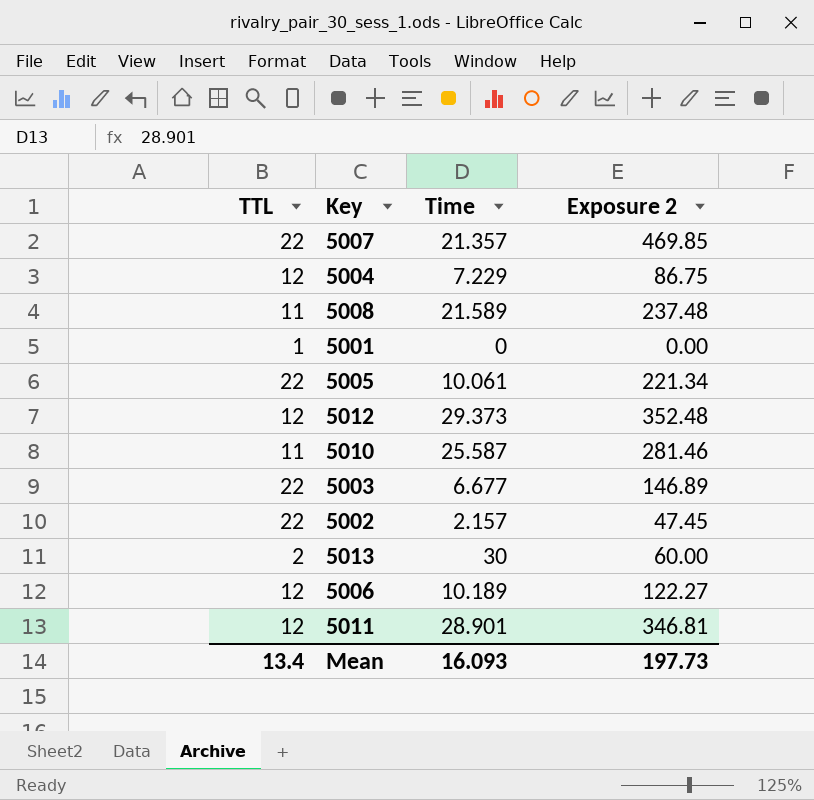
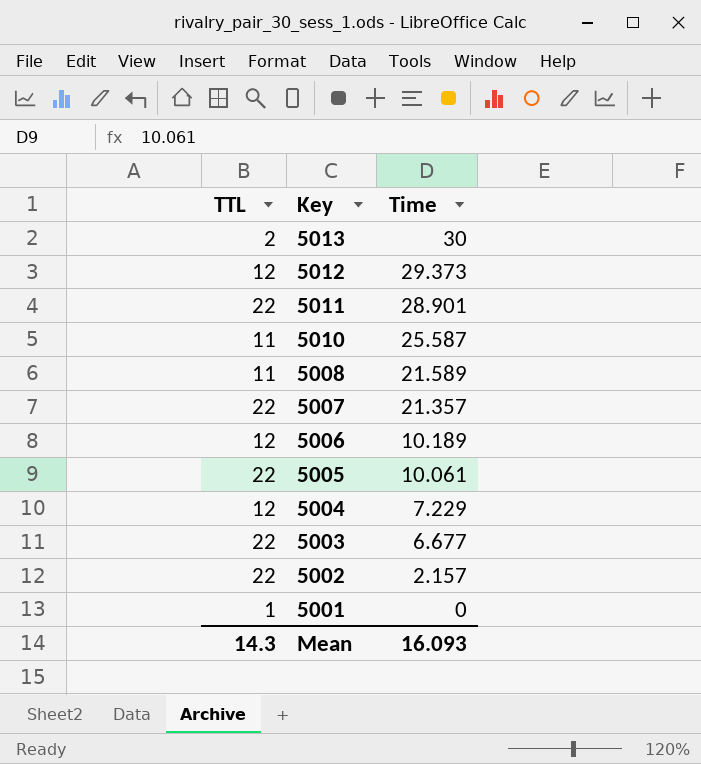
row order: none -> Key descending
column Exposure 2 | formula: [TTL] * [Time] -> none
5011 | TTL: 12 -> 22
Mean | TTL: 13.4 -> 14.3

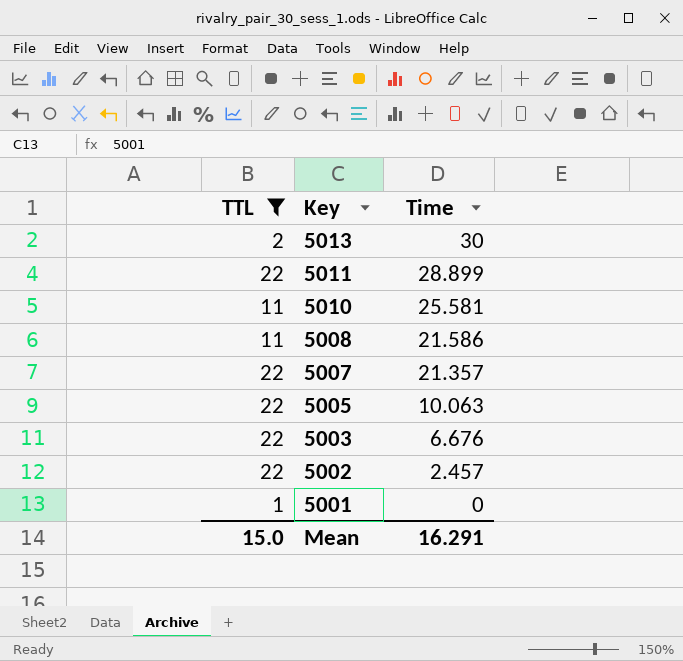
filter: none -> TTL != 12
5011 | Time: 28.901 -> 28.899
5010 | Time: 25.587 -> 25.581
5008 | Time: 21.589 -> 21.586
5005 | Time: 10.061 -> 10.063
5003 | Time: 6.677 -> 6.676
5002 | Time: 2.157 -> 2.457
Mean | TTL: 14.3 -> 15.0
Mean | Time: 16.093 -> 16.291

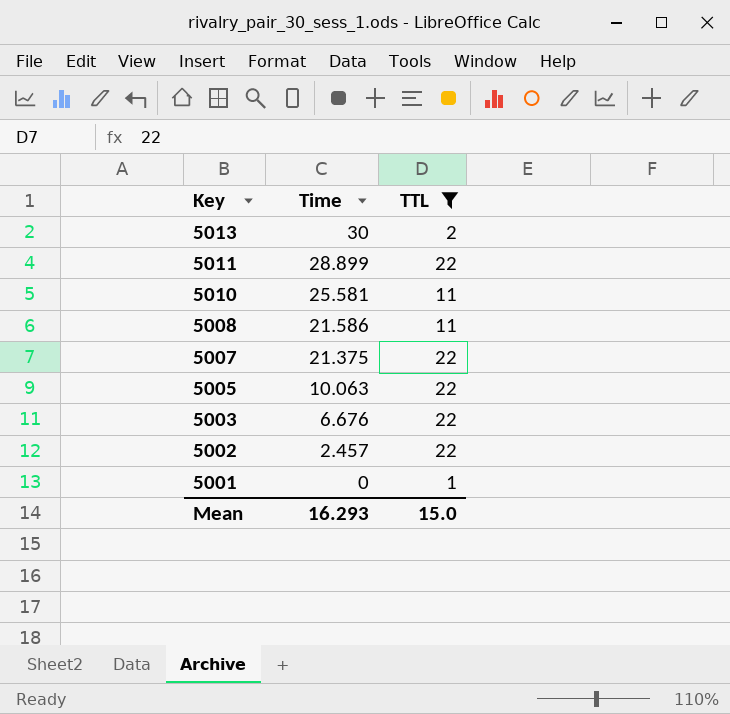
column TTL | position: 1 -> 3
5007 | Time: 21.357 -> 21.375
Mean | Time: 16.291 -> 16.293

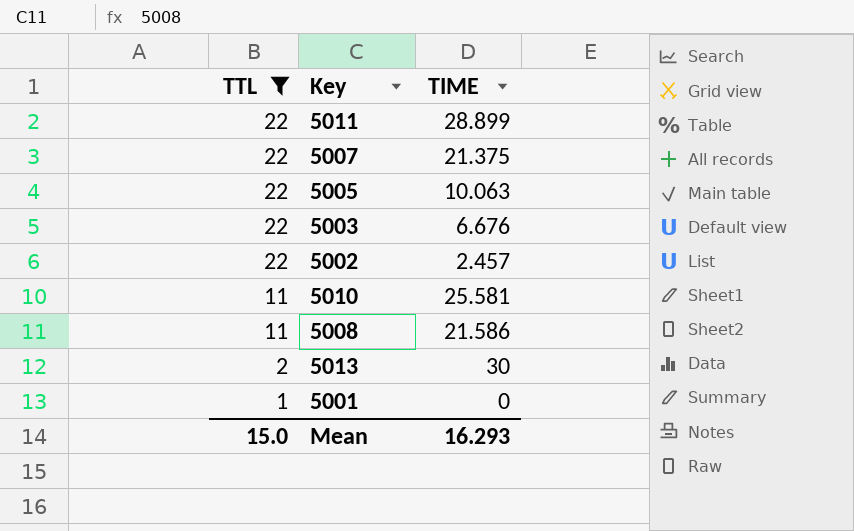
row order: Key descending -> TTL descending
column TTL | position: 3 -> 1
column name: Time -> TIME

